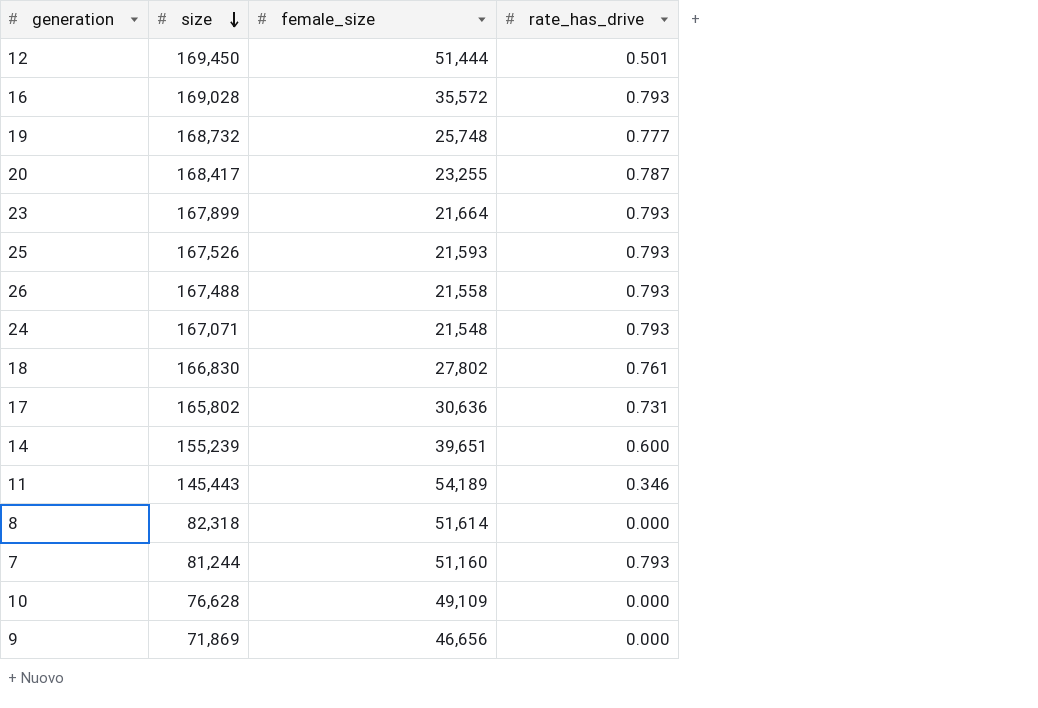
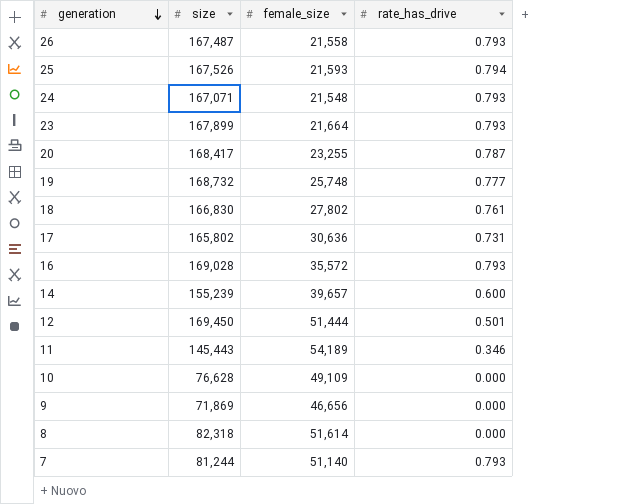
row order: size descending -> generation descending
26 | size: 167,488 -> 167,487
25 | rate_has_drive: 0.793 -> 0.794
14 | female_size: 39,651 -> 39,657
7 | female_size: 51,160 -> 51,140

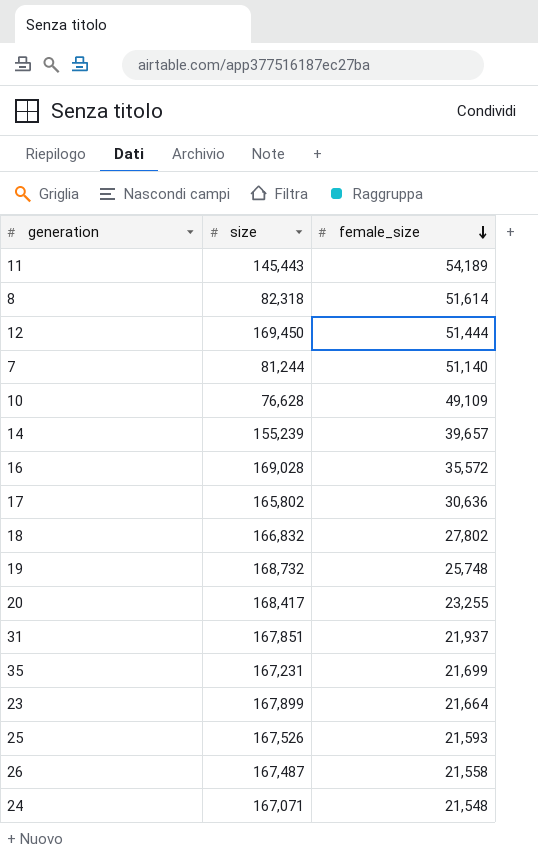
row order: generation descending -> female_size descending
column rate_has_drive | position: 4 -> none
row 9: 71,869 | 46,656 | 0.000 -> none
18 | size: 166,830 -> 166,832
row 31: none -> 167,851 | 21,937
row 35: none -> 167,231 | 21,699

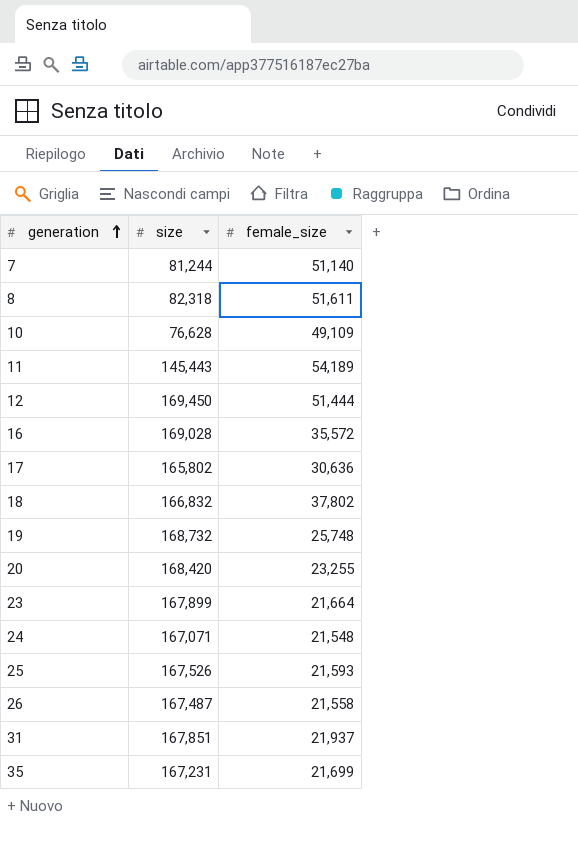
row order: female_size descending -> generation ascending
row 14: 155,239 | 39,657 -> none
8 | female_size: 51,614 -> 51,611
18 | female_size: 27,802 -> 37,802
20 | size: 168,417 -> 168,420

